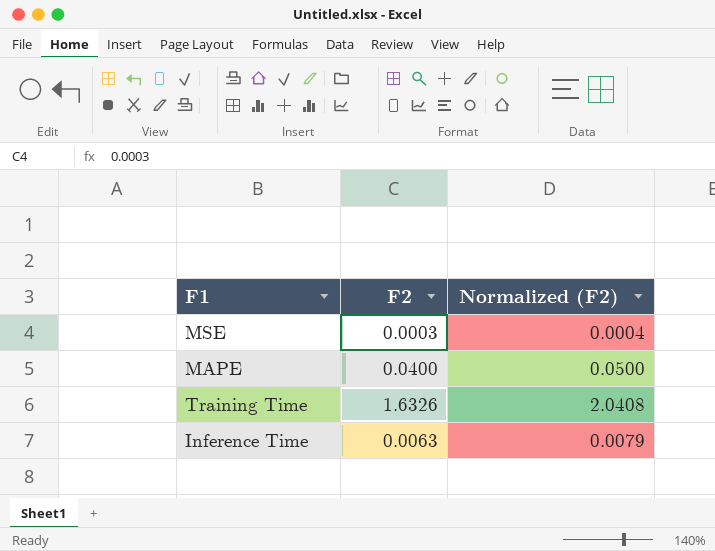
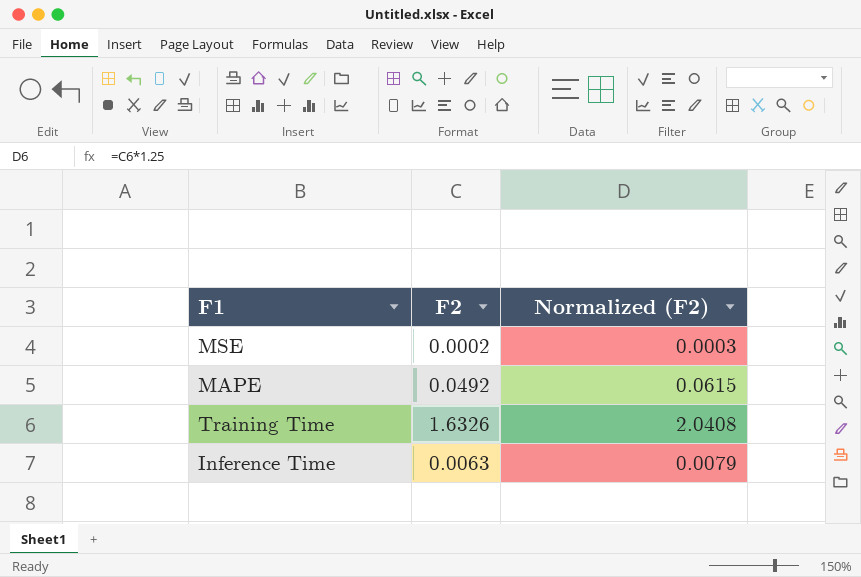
MSE | F2: 0.0003 -> 0.0002
MSE | Normalized (F2): 0.0004 -> 0.0003
MAPE | F2: 0.0400 -> 0.0492
MAPE | Normalized (F2): 0.0500 -> 0.0615

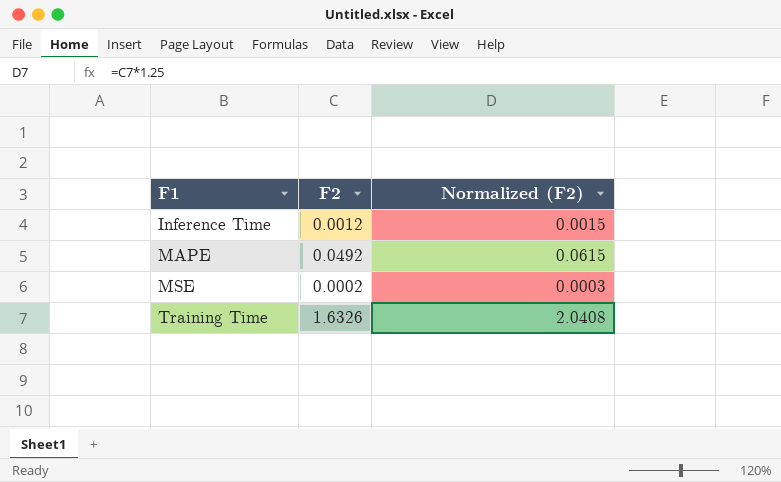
row order: none -> F1 ascending
Inference Time | F2: 0.0063 -> 0.0012
Inference Time | Normalized (F2): 0.0079 -> 0.0015

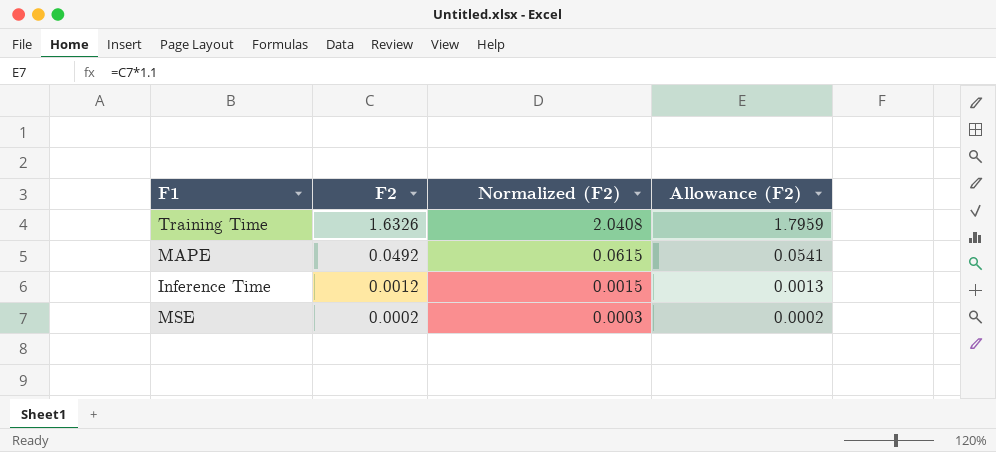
row order: F1 ascending -> F2 descending
column Allowance (F2) | formula: none -> [F2] * 1.1

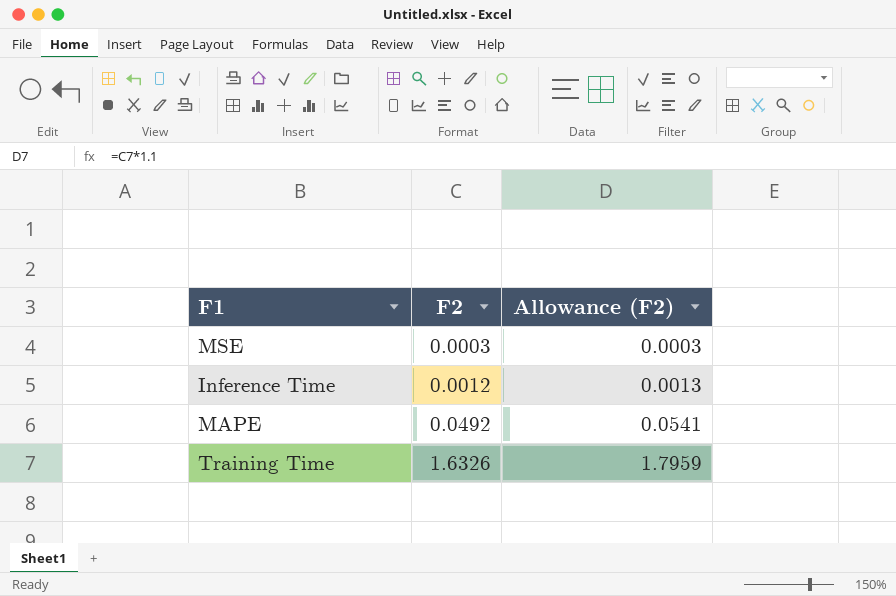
row order: F2 descending -> F2 ascending
column Normalized (F2) | formula: [F2] * 1.25 -> none
MSE | F2: 0.0002 -> 0.0003
MSE | Allowance (F2): 0.0002 -> 0.0003

